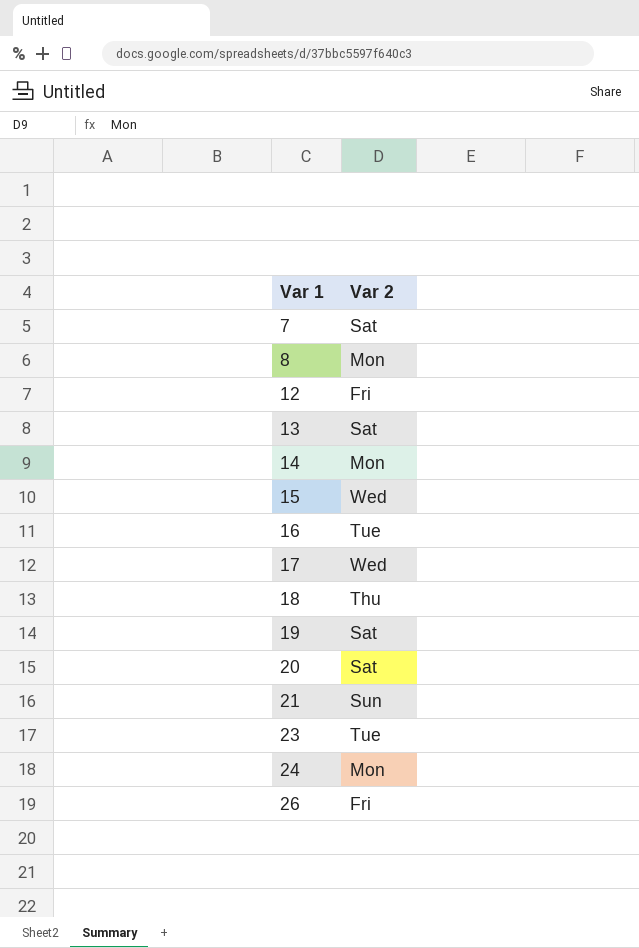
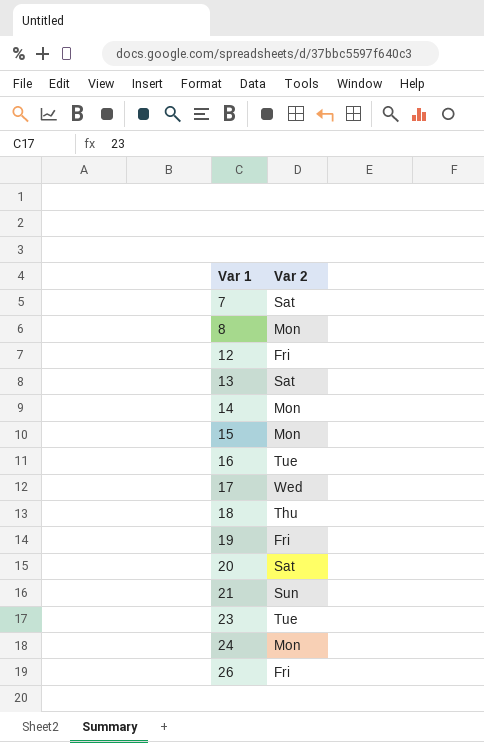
15 | Var 2: Wed -> Mon
19 | Var 2: Sat -> Fri

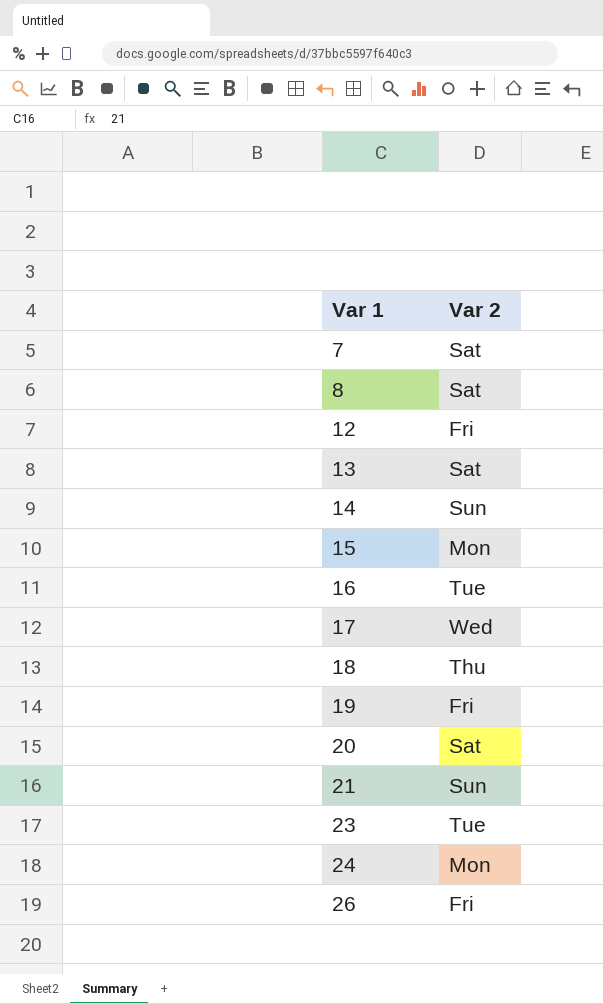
8 | Var 2: Mon -> Sat
14 | Var 2: Mon -> Sun

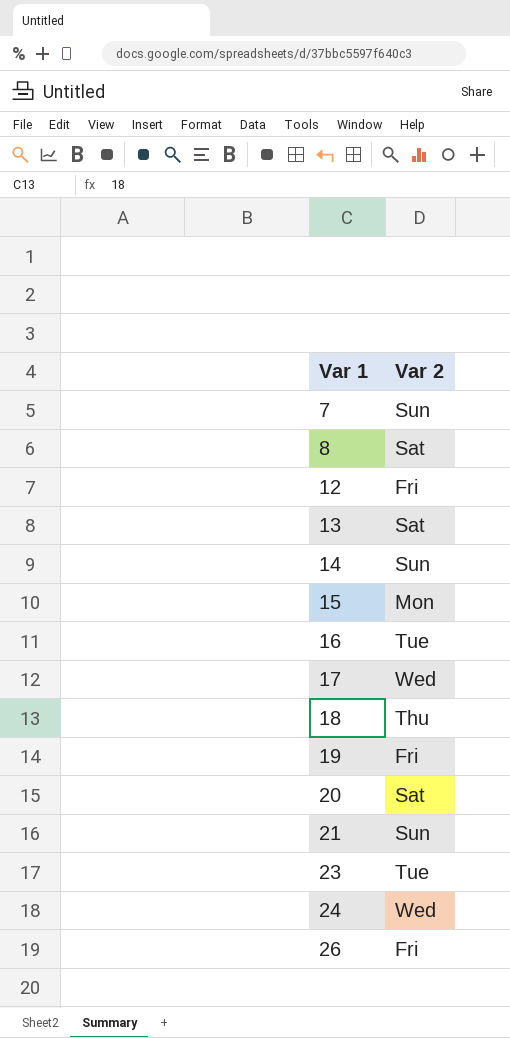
7 | Var 2: Sat -> Sun
24 | Var 2: Mon -> Wed

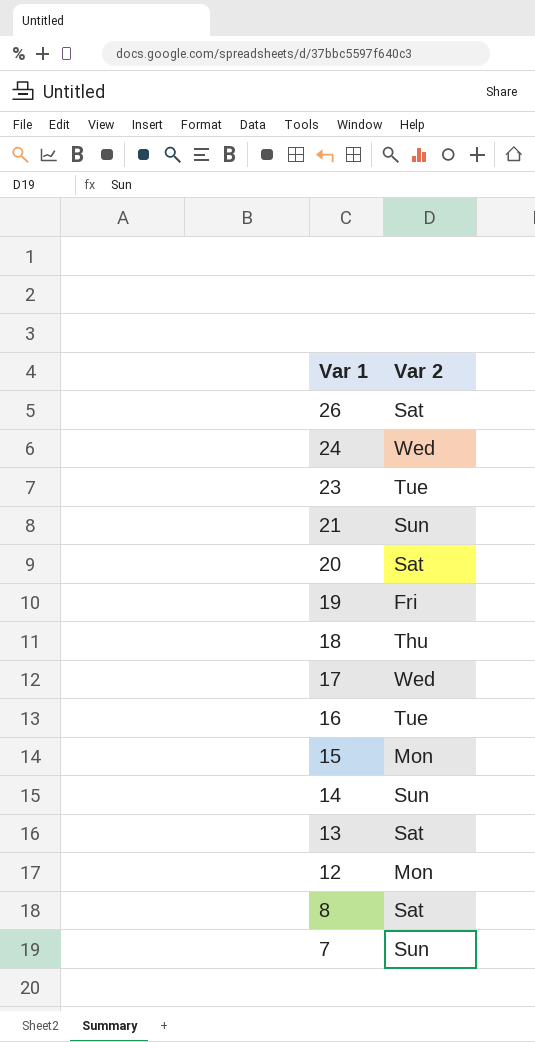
row order: Var 1 ascending -> Var 1 descending
26 | Var 2: Fri -> Sat
12 | Var 2: Fri -> Mon

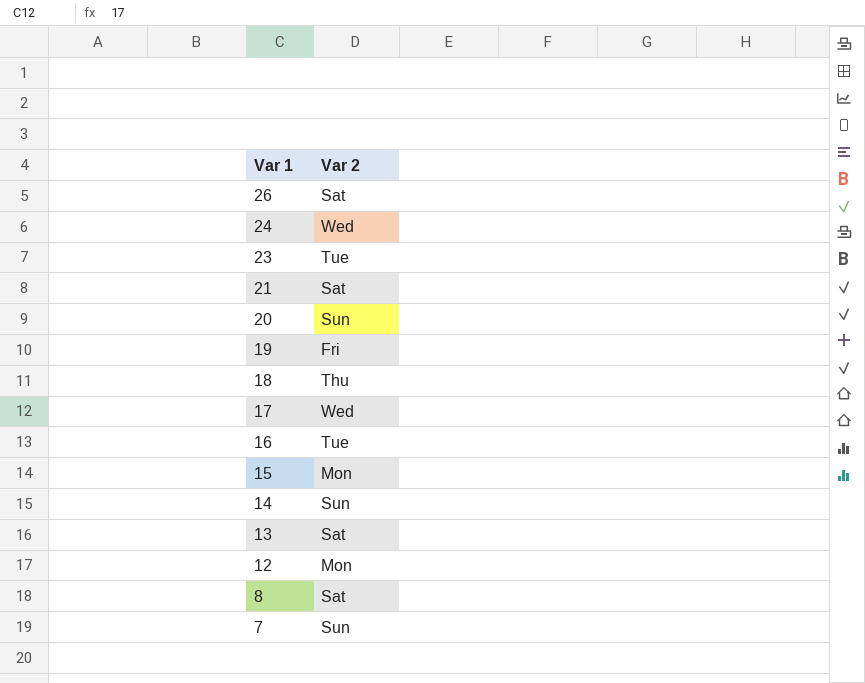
21 | Var 2: Sun -> Sat
20 | Var 2: Sat -> Sun

